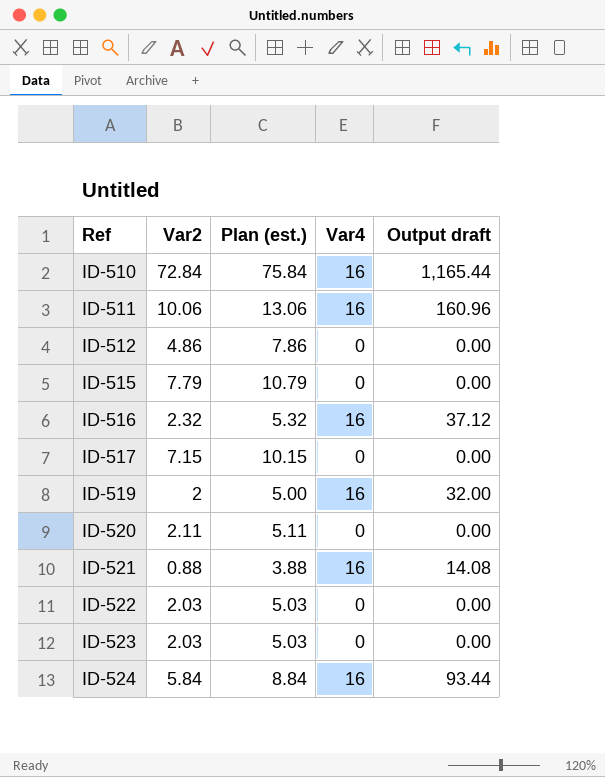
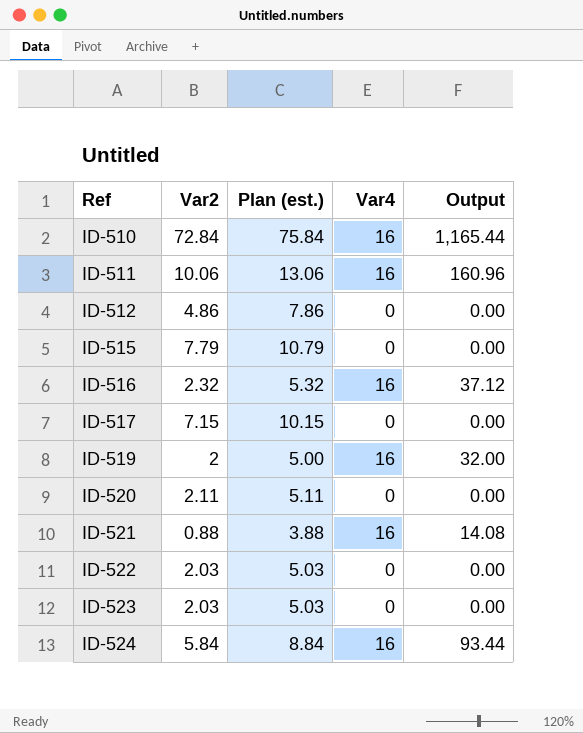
column name: Output draft -> Output

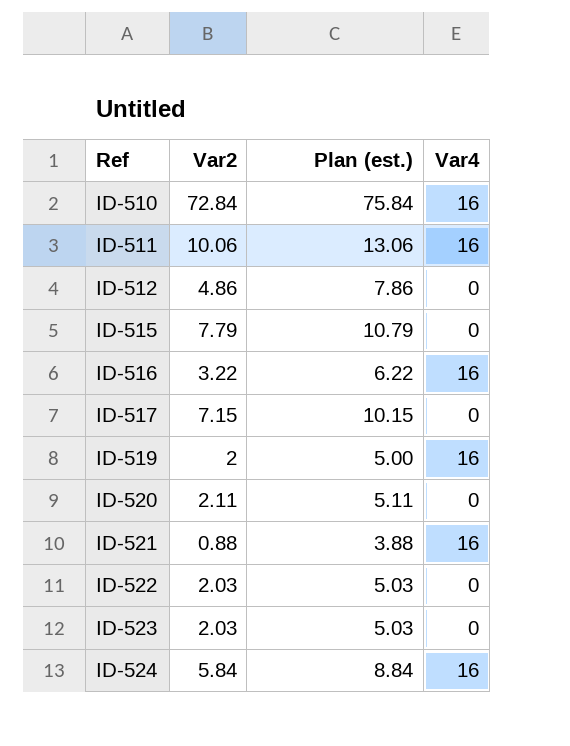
column Output | formula: [Var2] * [Var4] -> none
ID-516 | Var2: 2.32 -> 3.22
ID-516 | Plan (est.): 5.32 -> 6.22

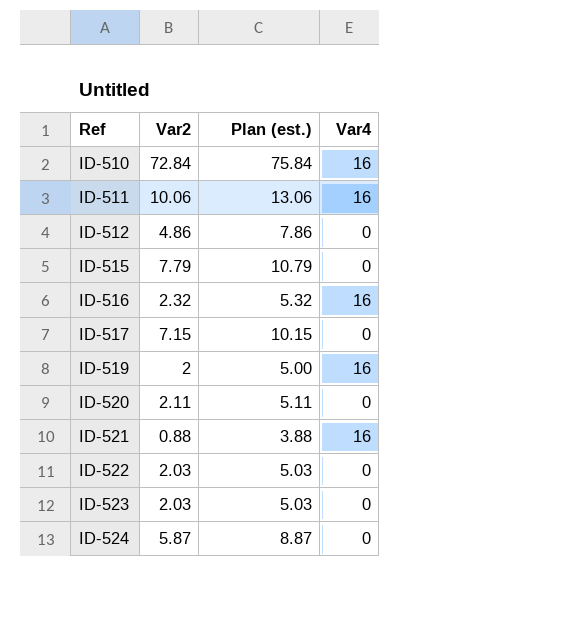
ID-516 | Var2: 3.22 -> 2.32
ID-516 | Plan (est.): 6.22 -> 5.32
ID-524 | Var2: 5.84 -> 5.87
ID-524 | Plan (est.): 8.84 -> 8.87
ID-524 | Var4: 16 -> 0

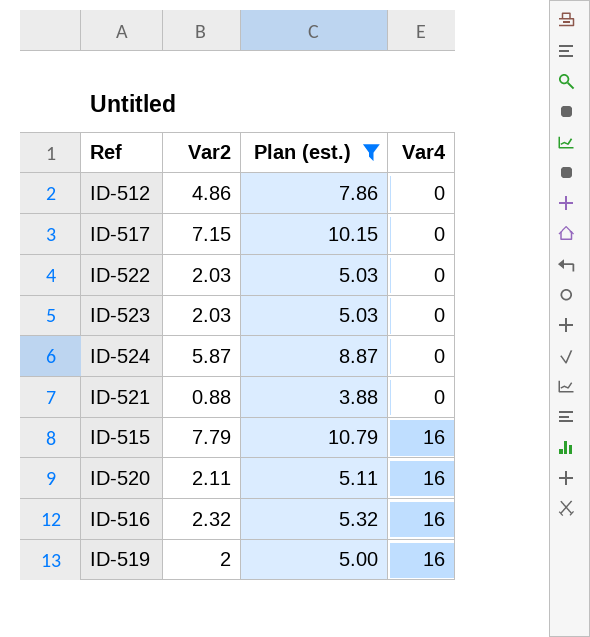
filter: none -> Plan (est.) <= 10.79
row order: Ref ascending -> Var4 ascending
ID-521 | Var4: 16 -> 0
ID-515 | Var4: 0 -> 16
ID-520 | Var4: 0 -> 16

